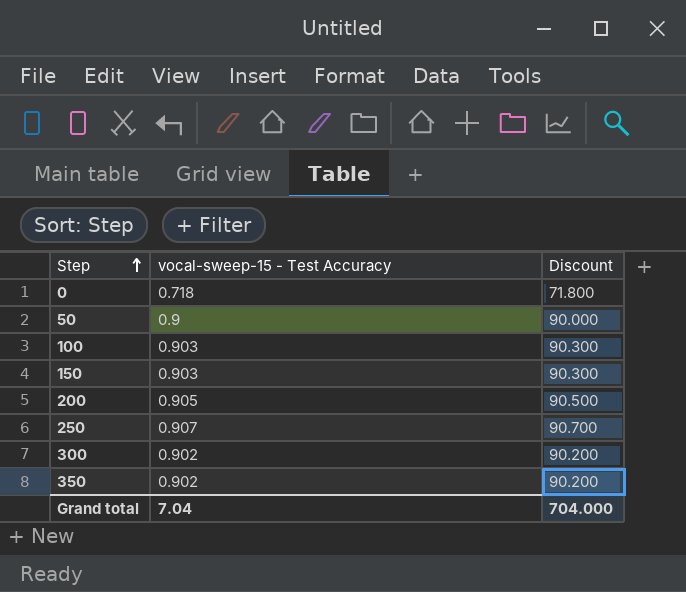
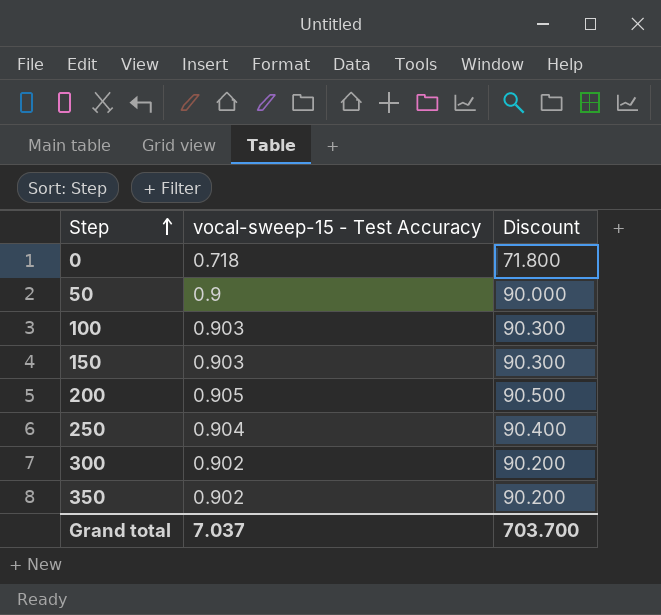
250 | vocal-sweep-15 - Test Accuracy: 0.907 -> 0.904
250 | Discount: 90.700 -> 90.400
Grand total | vocal-sweep-15 - Test Accuracy: 7.04 -> 7.037
Grand total | Discount: 704.000 -> 703.700

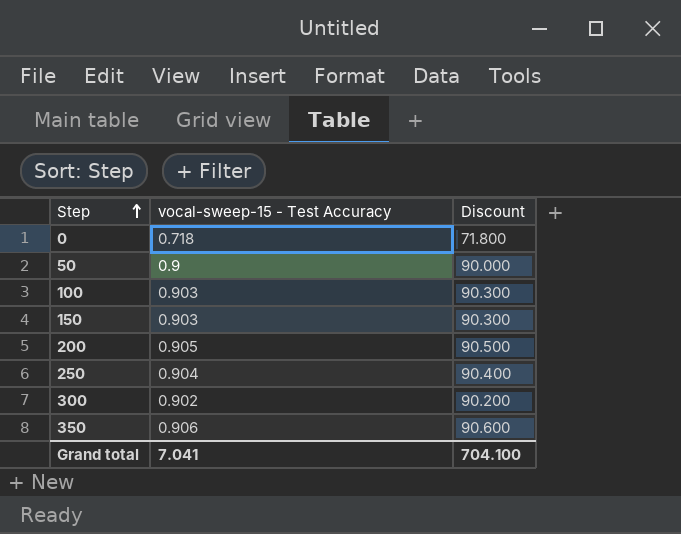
350 | vocal-sweep-15 - Test Accuracy: 0.902 -> 0.906
350 | Discount: 90.200 -> 90.600
Grand total | vocal-sweep-15 - Test Accuracy: 7.037 -> 7.041
Grand total | Discount: 703.700 -> 704.100

